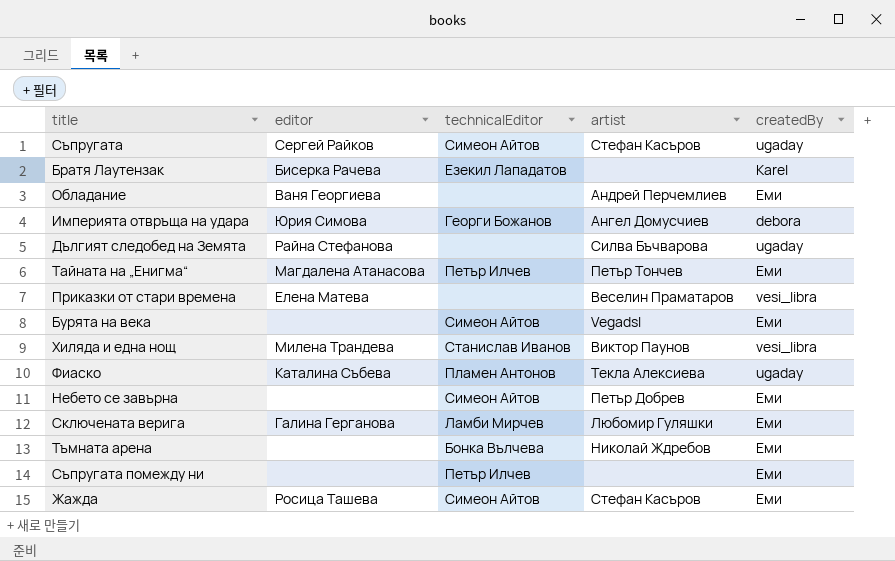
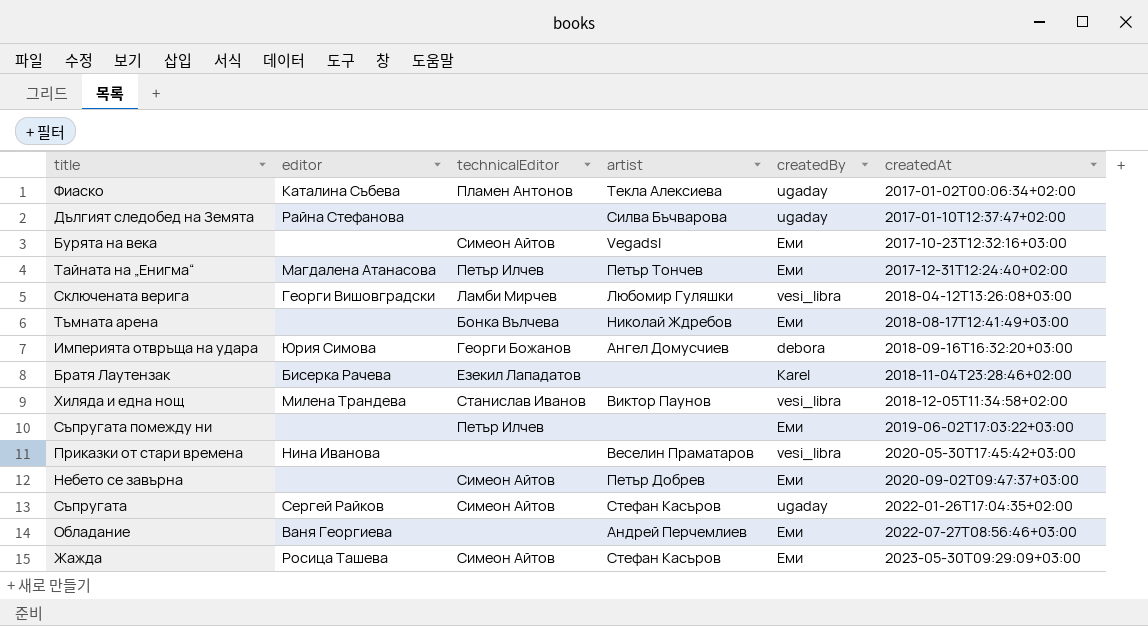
row order: none -> createdAt ascending
column createdAt | position: none -> 6
Сключената верига | editor: Галина Герганова -> Георги Вишовградски
Сключената верига | createdBy: Еми -> vesi_libra
Приказки от стари времена | editor: Елена Матева -> Нина Иванова

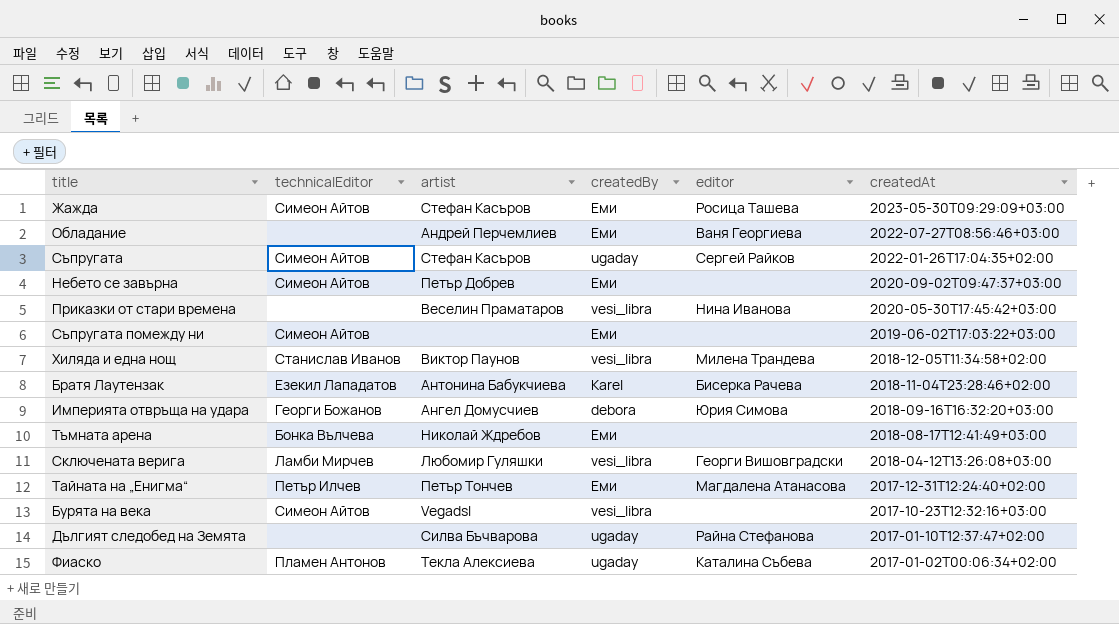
row order: createdAt ascending -> createdAt descending
column editor | position: 2 -> 5
Съпругата помежду ни | technicalEditor: Петър Илчев -> Симеон Айтов
Братя Лаутензак | artist: none -> Антонина Бабукчиева
Бурята на века | createdBy: Еми -> vesi_libra

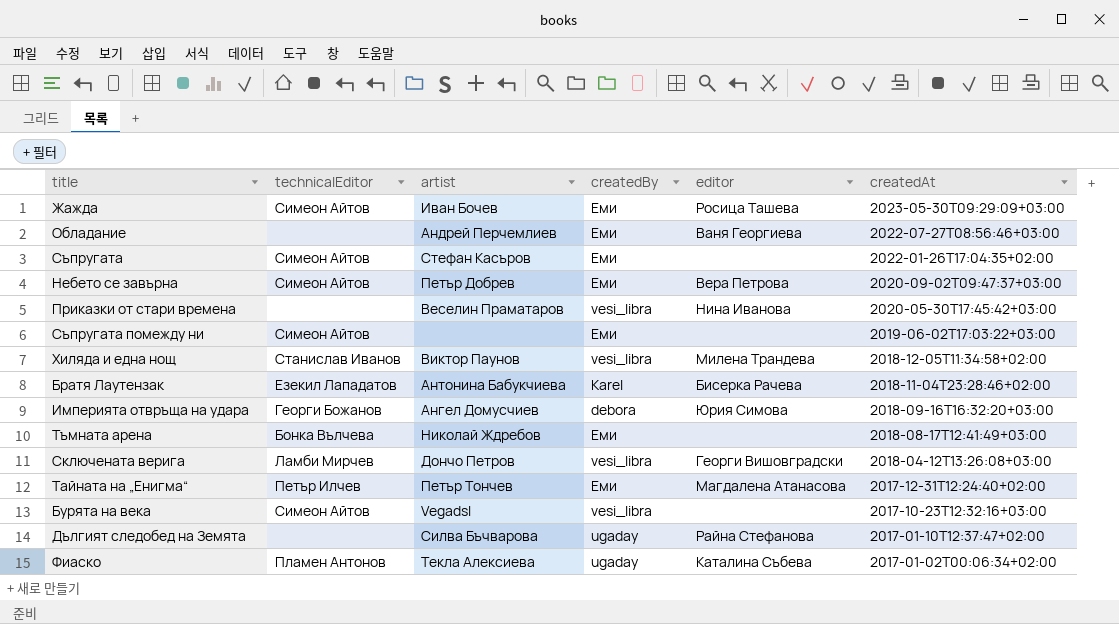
Жажда | artist: Стефан Касъров -> Иван Бочев
Съпругата | createdBy: ugaday -> Еми
Съпругата | editor: Сергей Райков -> none
Небето се завърна | editor: none -> Вера Петрова
Сключената верига | artist: Любомир Гуляшки -> Дончо Петров

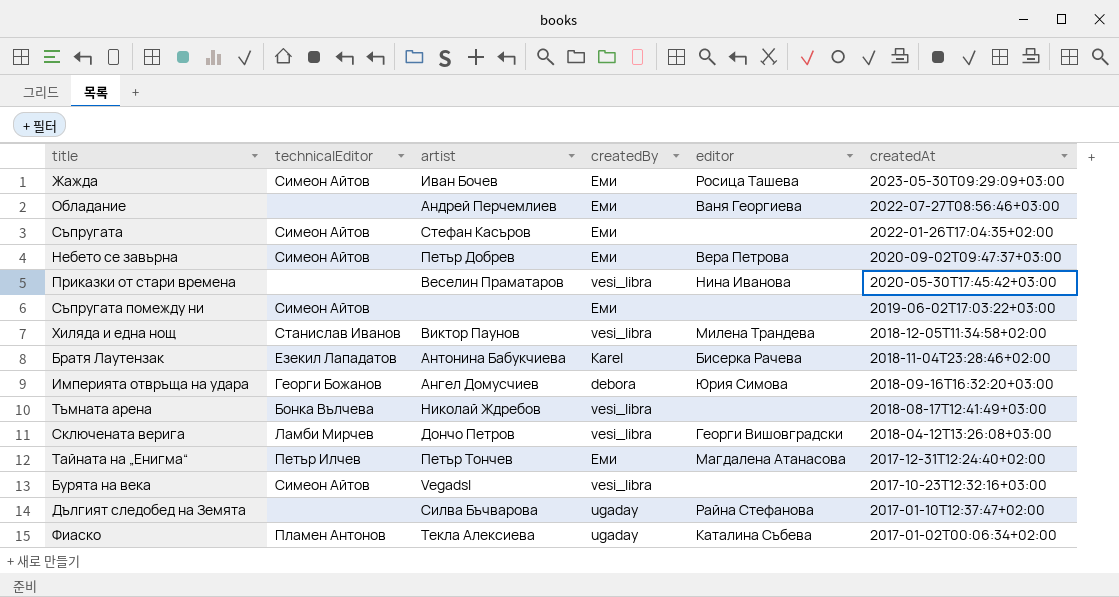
Тъмната арена | createdBy: Еми -> vesi_libra

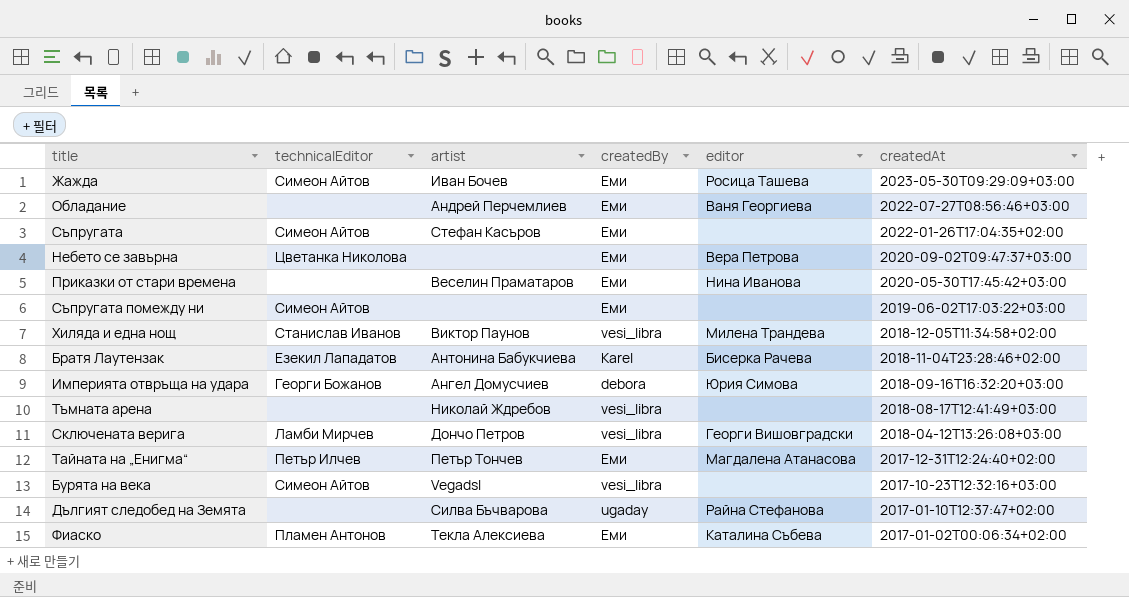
Небето се завърна | technicalEditor: Симеон Айтов -> Цветанка Николова
Небето се завърна | artist: Петър Добрев -> none
Приказки от стари времена | createdBy: vesi_libra -> Еми
Тъмната арена | technicalEditor: Бонка Вълчева -> none
Фиаско | createdBy: ugaday -> Еми

